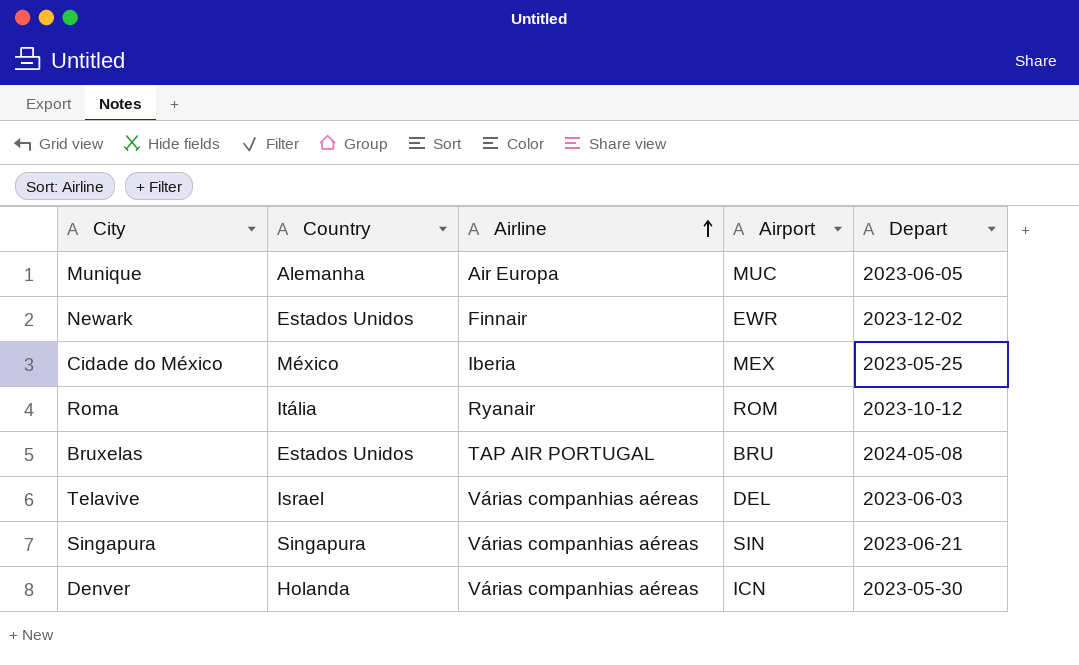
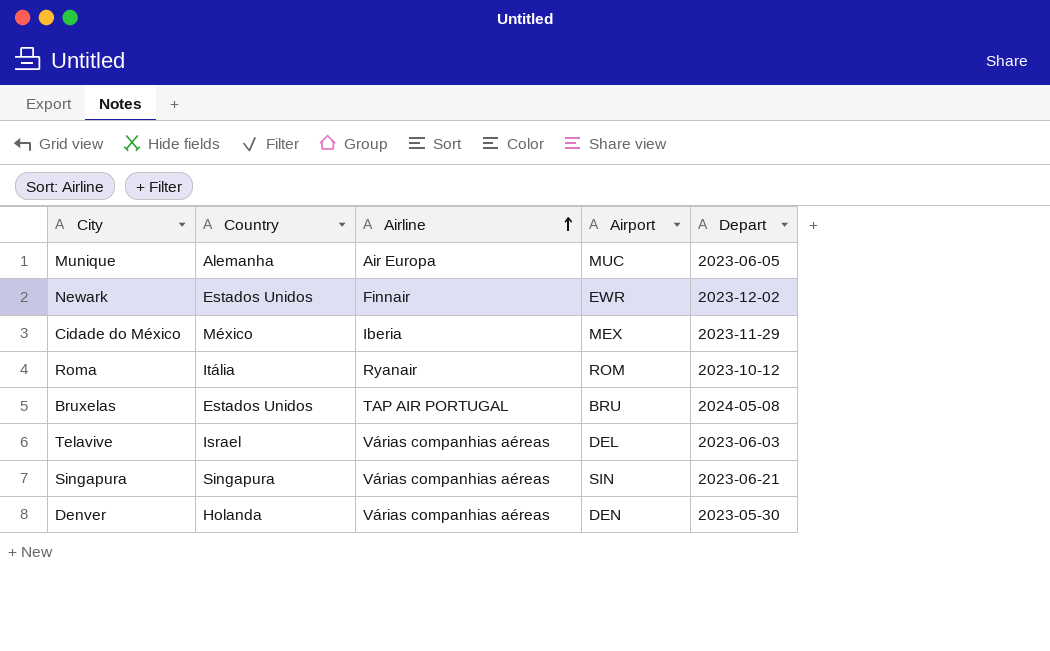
Cidade do México | Depart: 2023-05-25 -> 2023-11-29
Denver | Airport: ICN -> DEN

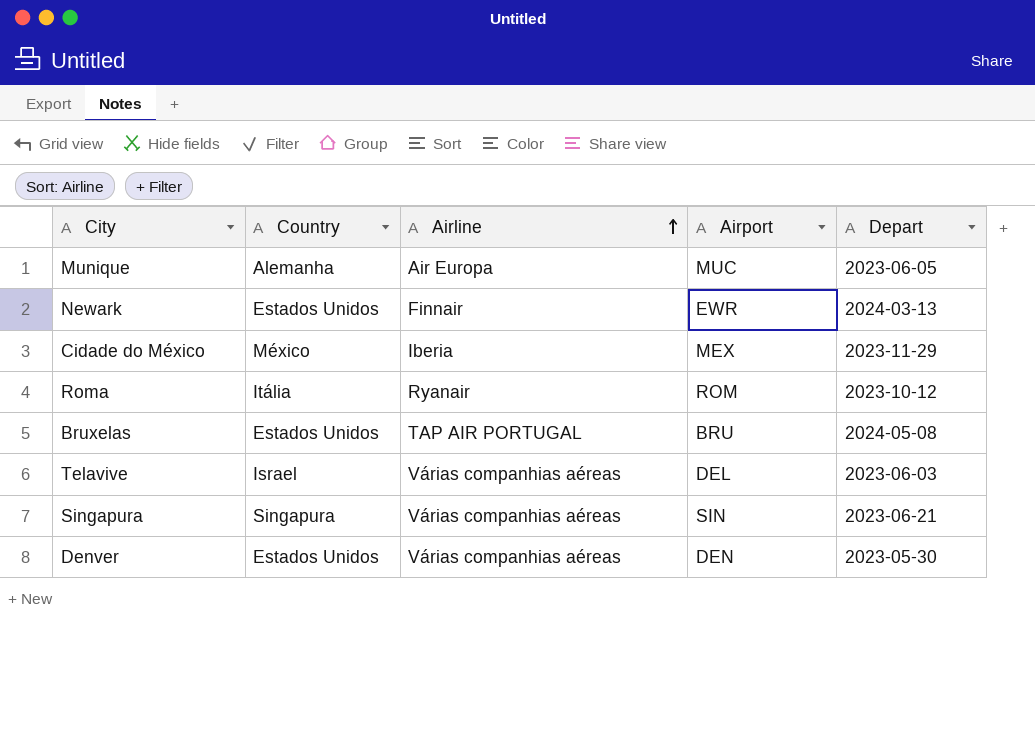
Newark | Depart: 2023-12-02 -> 2024-03-13
Denver | Country: Holanda -> Estados Unidos

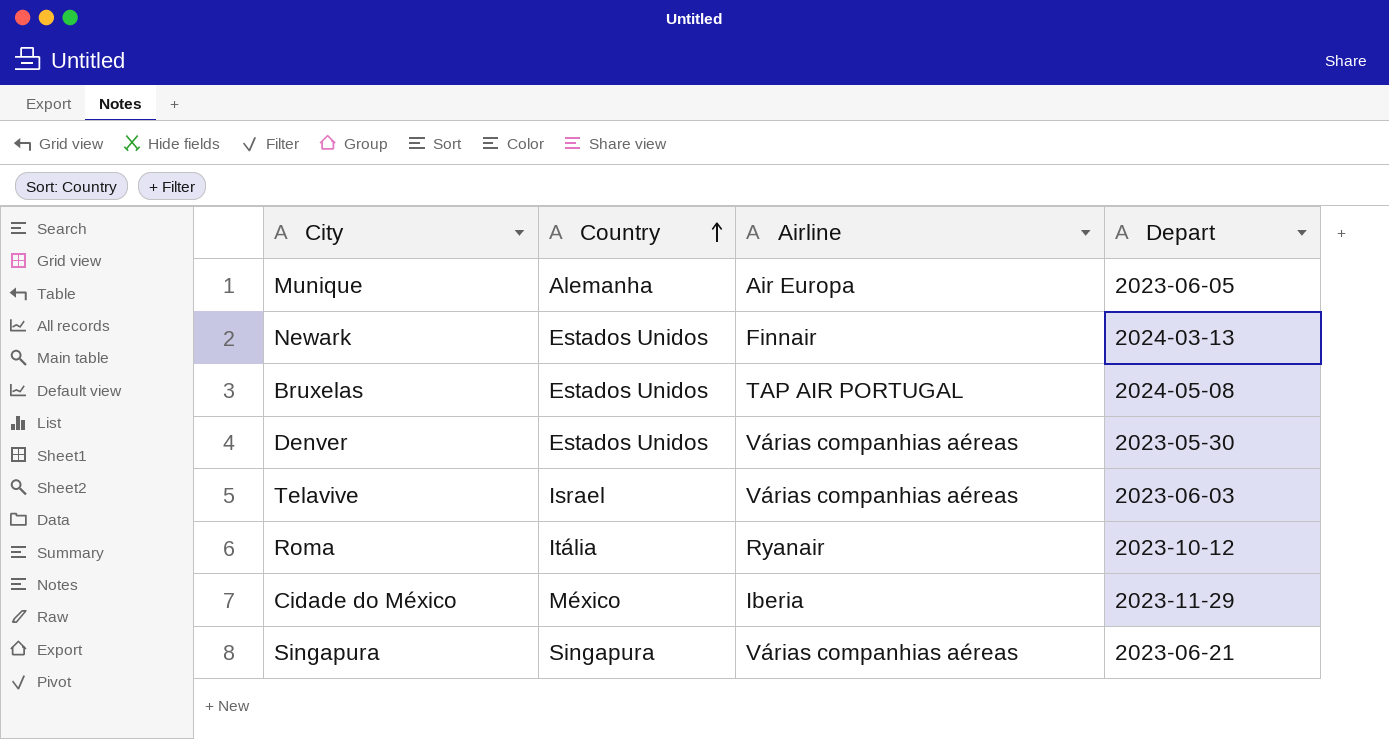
row order: Airline ascending -> Country ascending
column Airport | position: 4 -> none

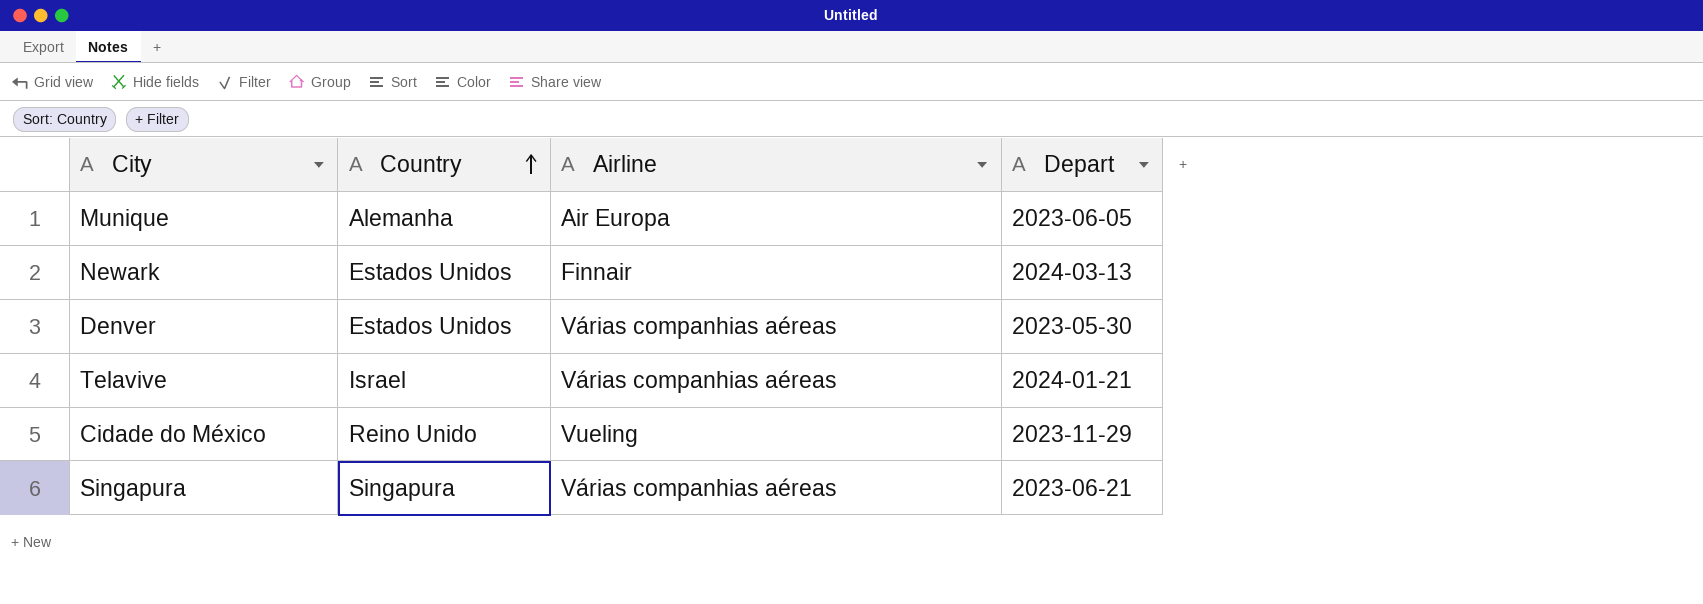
row Bruxelas: Estados Unidos | TAP AIR PORTUGAL | 2024-05-08 -> none
row Roma: Itália | Ryanair | 2023-10-12 -> none
Telavive | Depart: 2023-06-03 -> 2024-01-21
Cidade do México | Country: México -> Reino Unido
Cidade do México | Airline: Iberia -> Vueling

